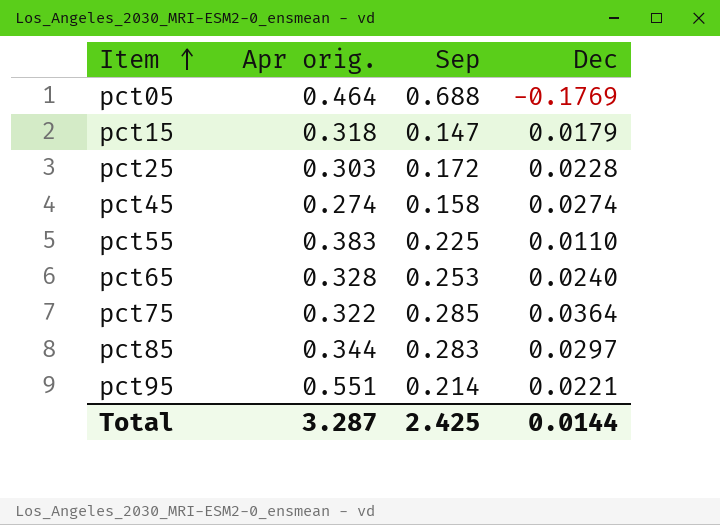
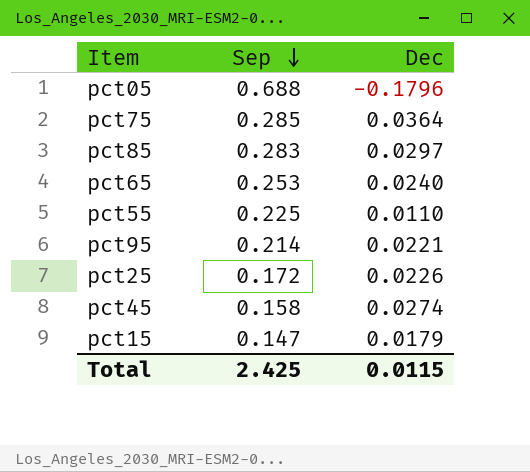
row order: Item ascending -> Sep descending
column Apr orig. | position: 2 -> none
pct05 | Dec: -0.1769 -> -0.1796
pct25 | Dec: 0.0228 -> 0.0226
Total | Dec: 0.0144 -> 0.0115

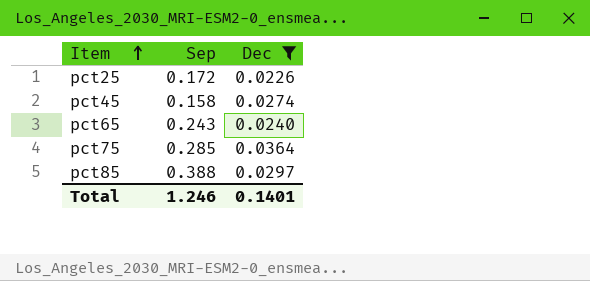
filter: none -> Dec >= 0.0226
row order: Sep descending -> Item ascending
pct65 | Sep: 0.253 -> 0.243
pct85 | Sep: 0.283 -> 0.388
Total | Sep: 2.425 -> 1.246
Total | Dec: 0.0115 -> 0.1401

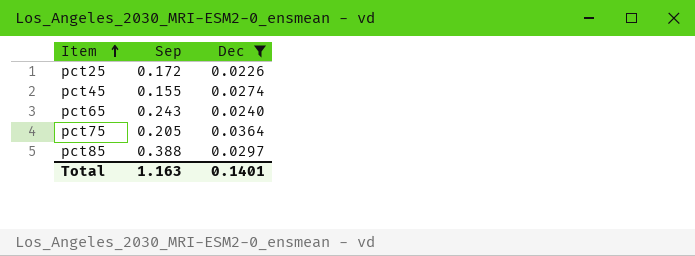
pct45 | Sep: 0.158 -> 0.155
pct75 | Sep: 0.285 -> 0.205
Total | Sep: 1.246 -> 1.163

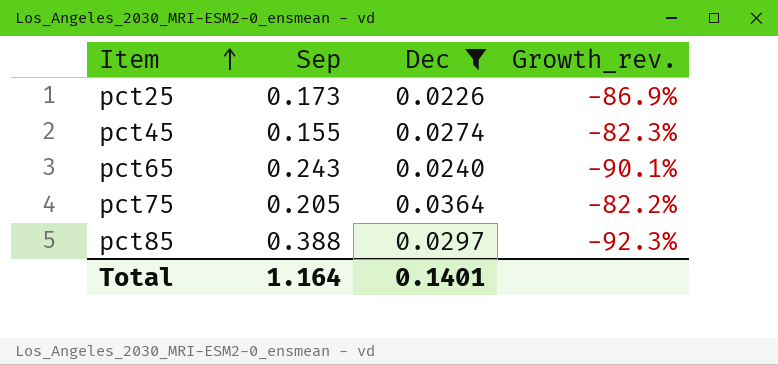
column Growth_rev. | formula: none -> ([Dec] - [Sep]) / [Sep]
pct25 | Sep: 0.172 -> 0.173
Total | Sep: 1.163 -> 1.164

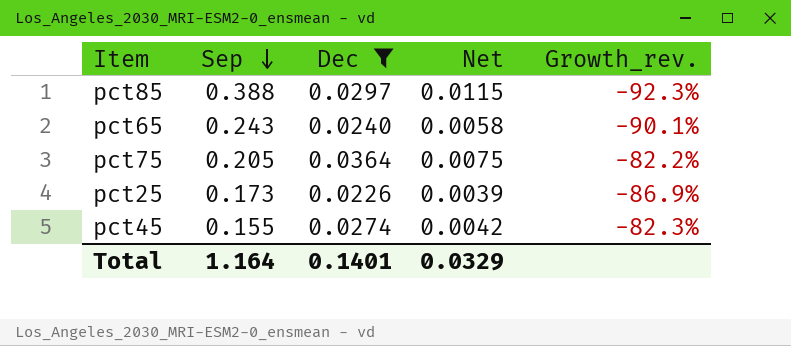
row order: Item ascending -> Sep descending
column Net | formula: none -> [Sep] * [Dec]

